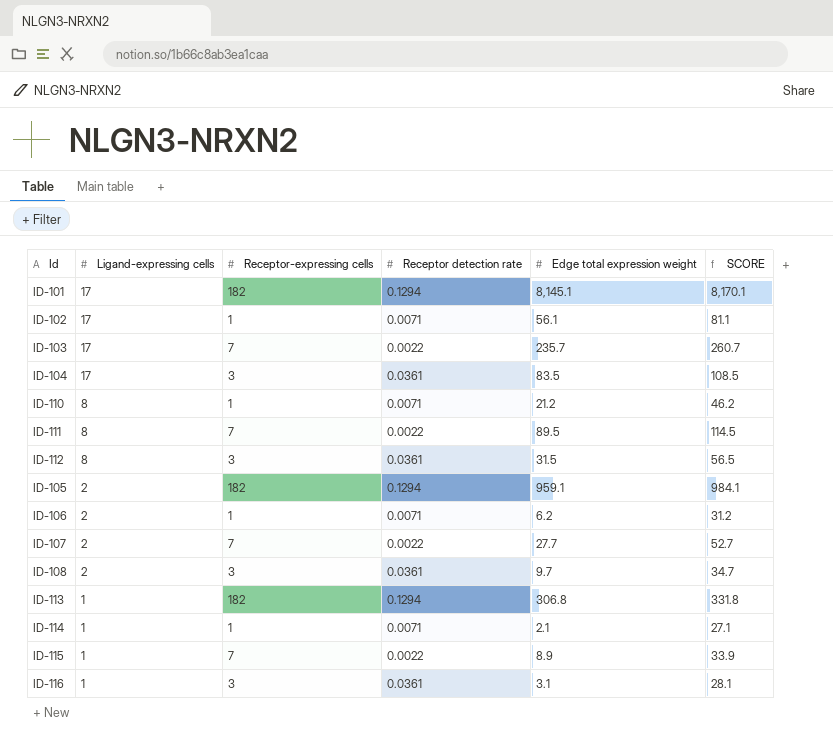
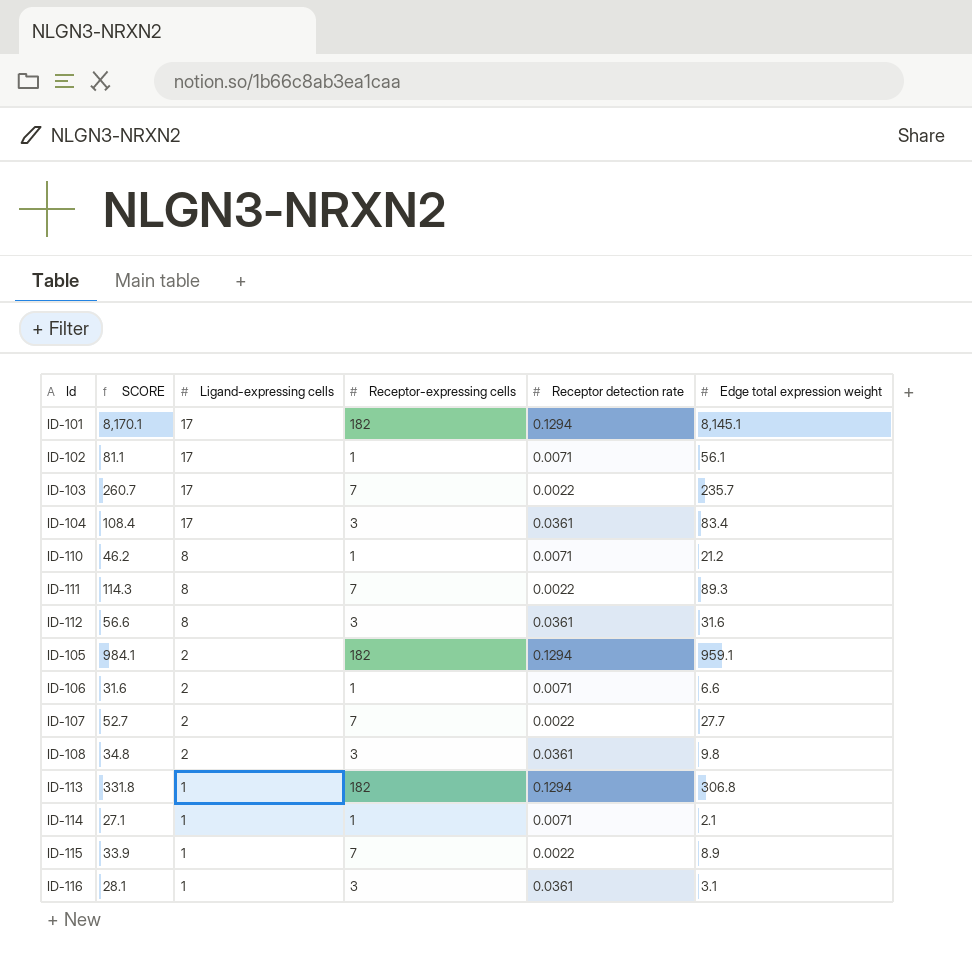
column SCORE | position: 6 -> 2
ID-104 | SCORE: 108.5 -> 108.4
ID-104 | Edge total expression weight: 83.5 -> 83.4
ID-111 | SCORE: 114.5 -> 114.3
ID-111 | Edge total expression weight: 89.5 -> 89.3
ID-112 | SCORE: 56.5 -> 56.6
ID-112 | Edge total expression weight: 31.5 -> 31.6
ID-106 | SCORE: 31.2 -> 31.6
ID-106 | Edge total expression weight: 6.2 -> 6.6
ID-108 | SCORE: 34.7 -> 34.8
ID-108 | Edge total expression weight: 9.7 -> 9.8

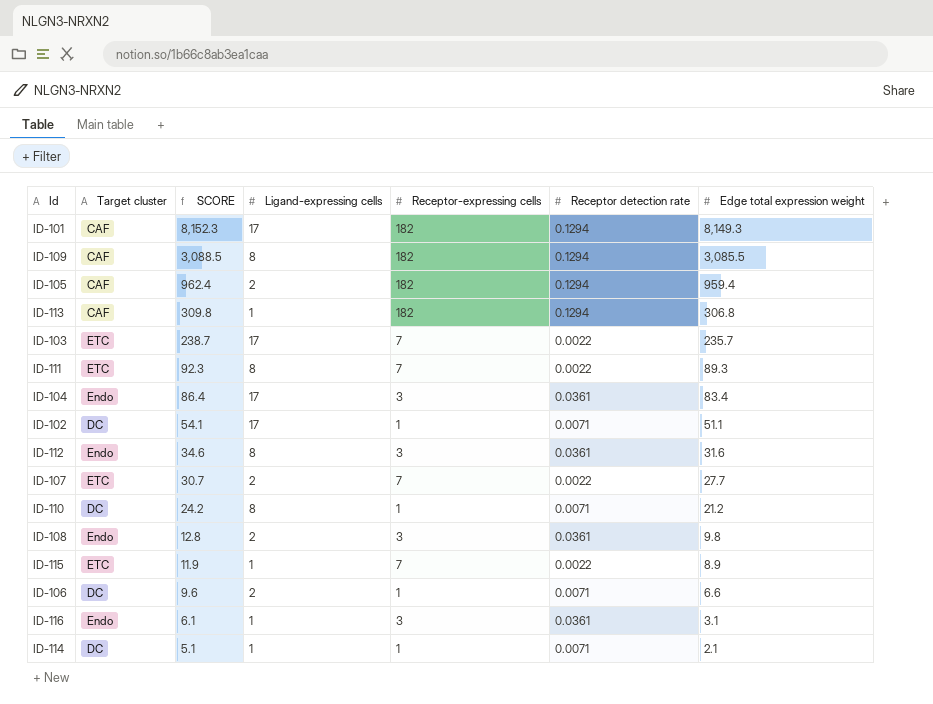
row order: Ligand-expressing cells descending -> SCORE descending
column Target cluster | position: none -> 2
column SCORE | formula: [Edge total expression weight] + 25 -> [Edge total expression weight] + 3
ID-101 | Edge total expression weight: 8,145.1 -> 8,149.3
row ID-109: none -> CAF | 3,088.5 | 8 | 182 | 0.1294 | 3,085.5
ID-105 | Edge total expression weight: 959.1 -> 959.4
ID-102 | Edge total expression weight: 56.1 -> 51.1

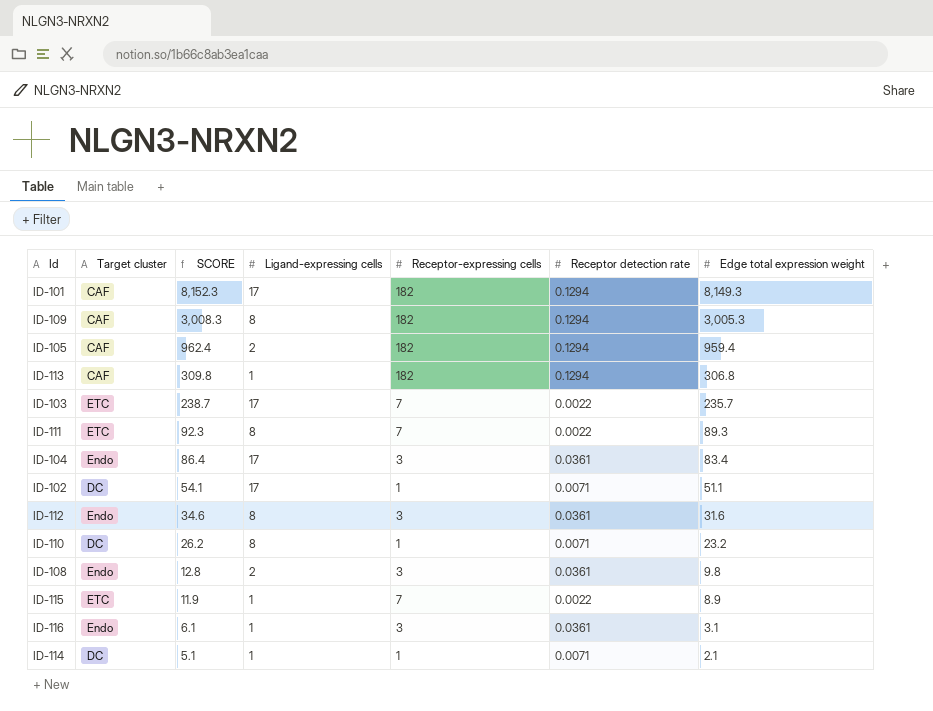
row ID-107: ETC | 30.7 | 2 | 7 | 0.0022 | 27.7 -> none
row ID-106: DC | 9.6 | 2 | 1 | 0.0071 | 6.6 -> none
ID-109 | SCORE: 3,088.5 -> 3,008.3
ID-109 | Edge total expression weight: 3,085.5 -> 3,005.3
ID-110 | SCORE: 24.2 -> 26.2
ID-110 | Edge total expression weight: 21.2 -> 23.2

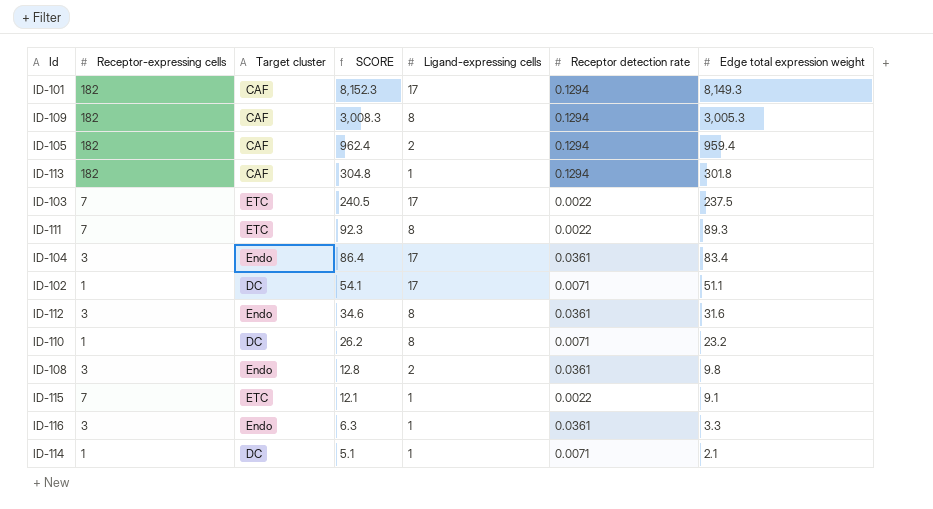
column Receptor-expressing cells | position: 5 -> 2
ID-113 | SCORE: 309.8 -> 304.8
ID-113 | Edge total expression weight: 306.8 -> 301.8
ID-103 | SCORE: 238.7 -> 240.5
ID-103 | Edge total expression weight: 235.7 -> 237.5
ID-115 | SCORE: 11.9 -> 12.1
ID-115 | Edge total expression weight: 8.9 -> 9.1
ID-116 | SCORE: 6.1 -> 6.3
ID-116 | Edge total expression weight: 3.1 -> 3.3

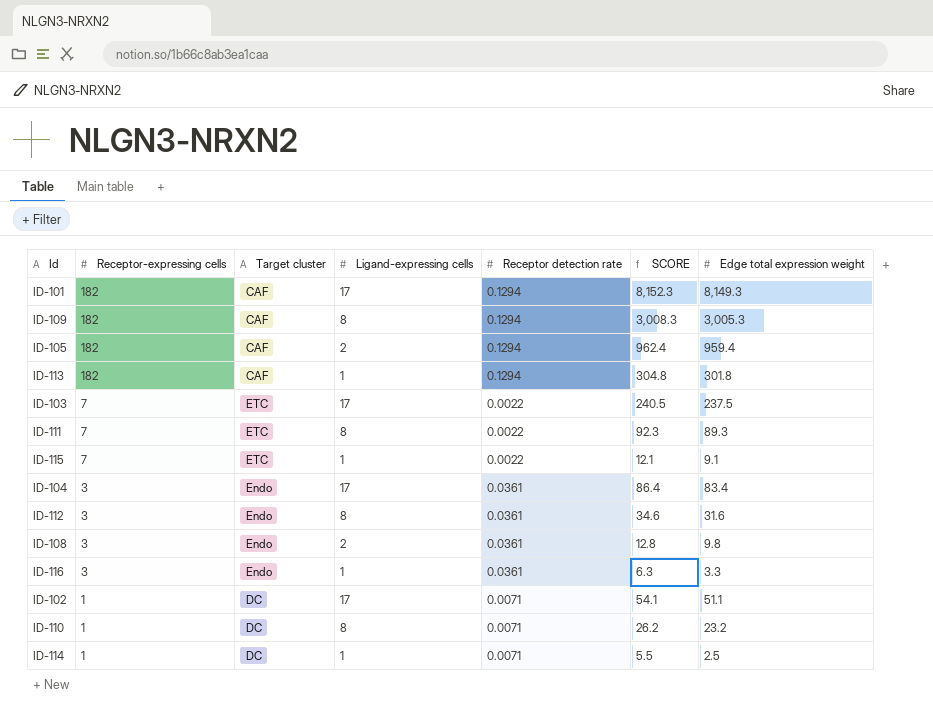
row order: SCORE descending -> Receptor-expressing cells descending
column SCORE | position: 4 -> 6
ID-114 | SCORE: 5.1 -> 5.5
ID-114 | Edge total expression weight: 2.1 -> 2.5

